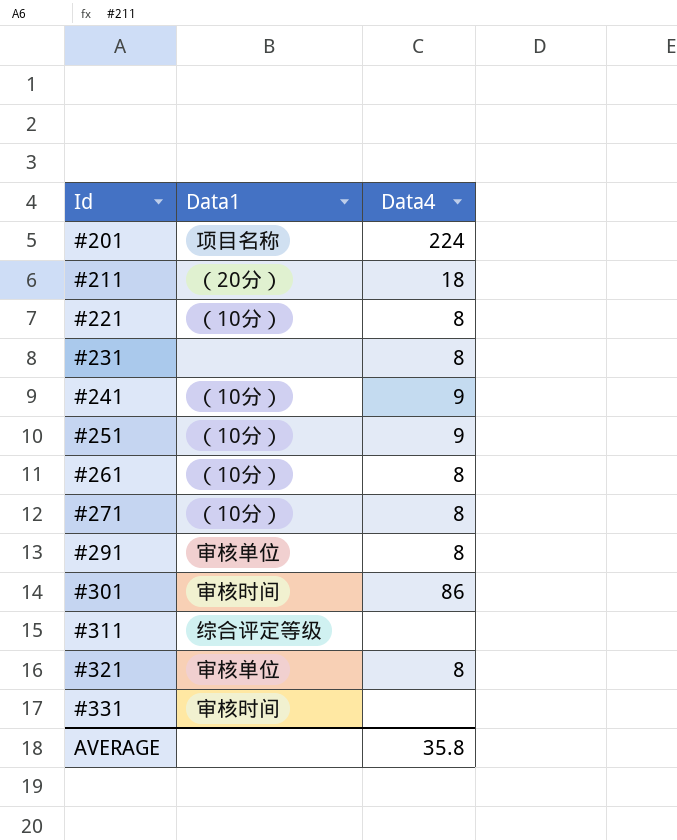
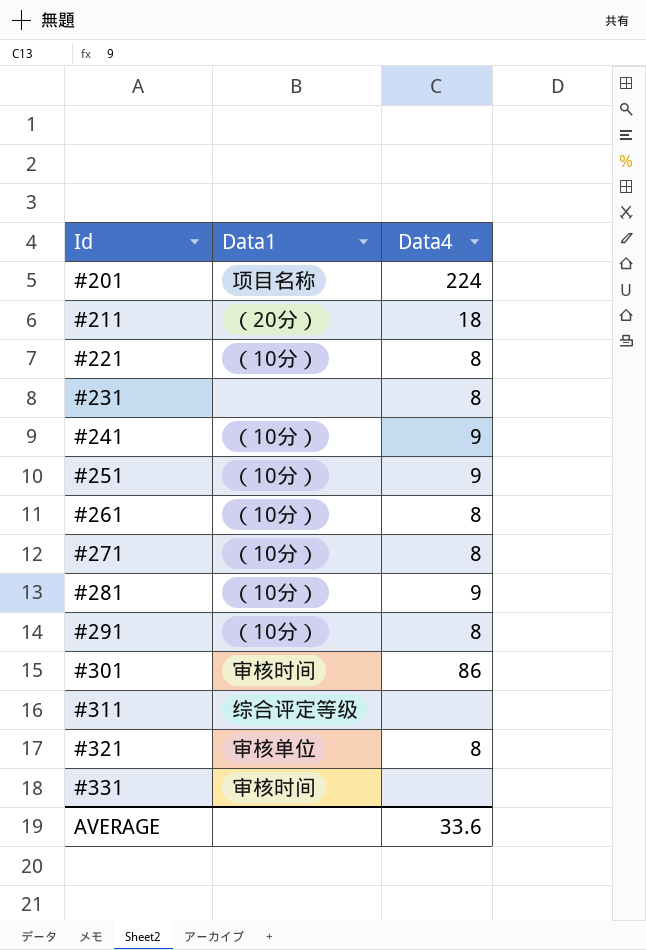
row #281: none -> （10分） | 9
#291 | Data1: 审核单位 -> （10分）
AVERAGE | Data4: 35.8 -> 33.6

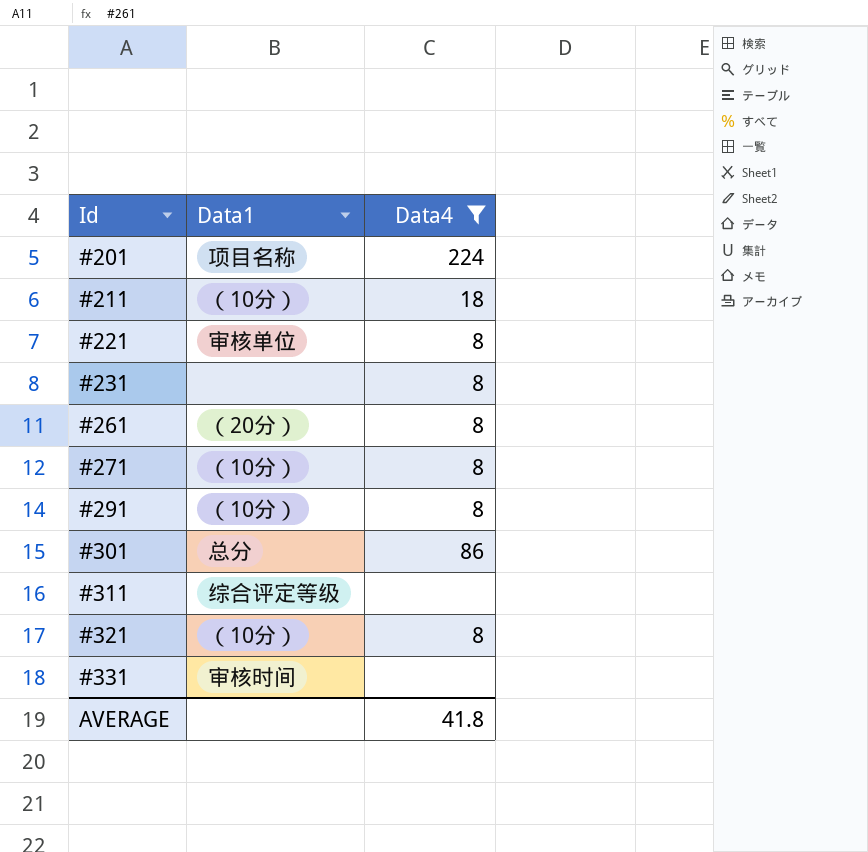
filter: none -> Data4 != 9
#211 | Data1: （20分） -> （10分）
#221 | Data1: （10分） -> 审核单位
#261 | Data1: （10分） -> （20分）
#301 | Data1: 审核时间 -> 总分
#321 | Data1: 审核单位 -> （10分）
AVERAGE | Data4: 33.6 -> 41.8

